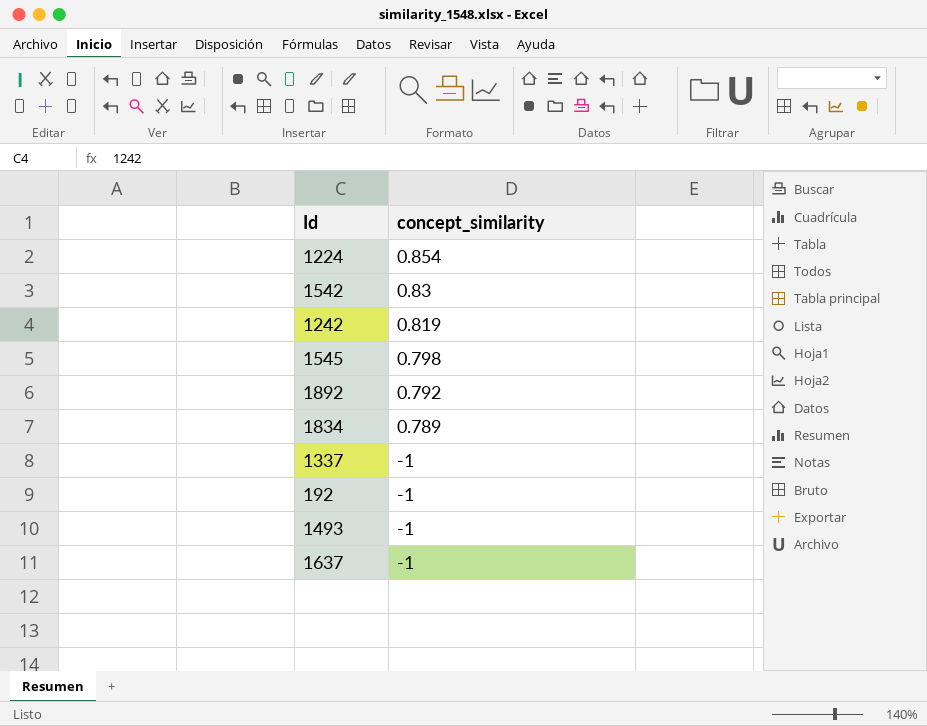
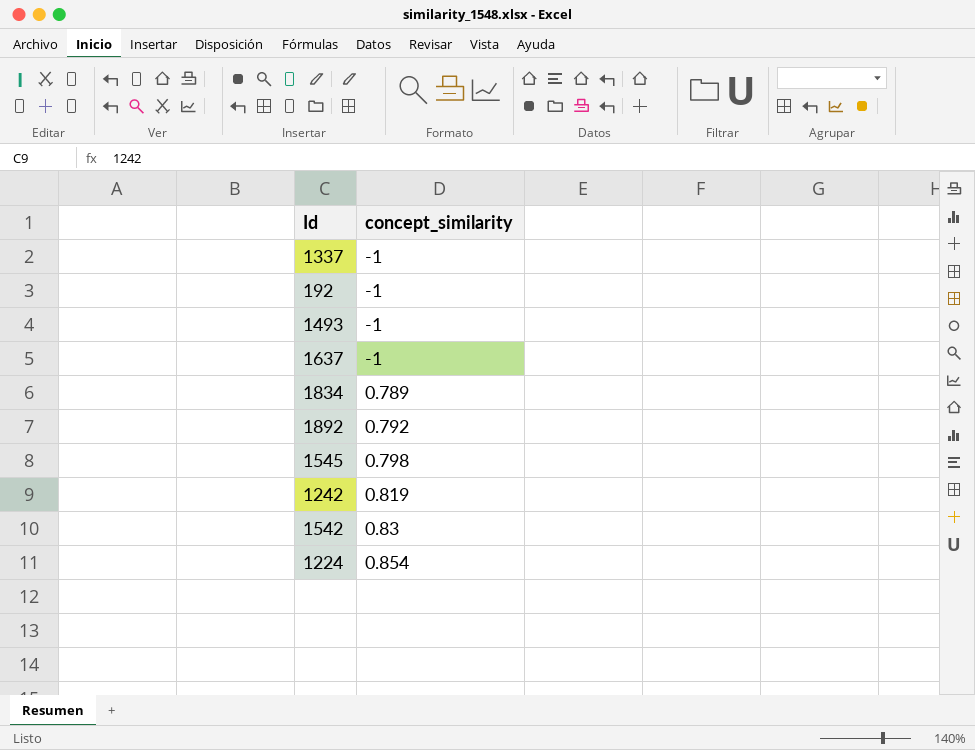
row order: concept_similarity descending -> concept_similarity ascending

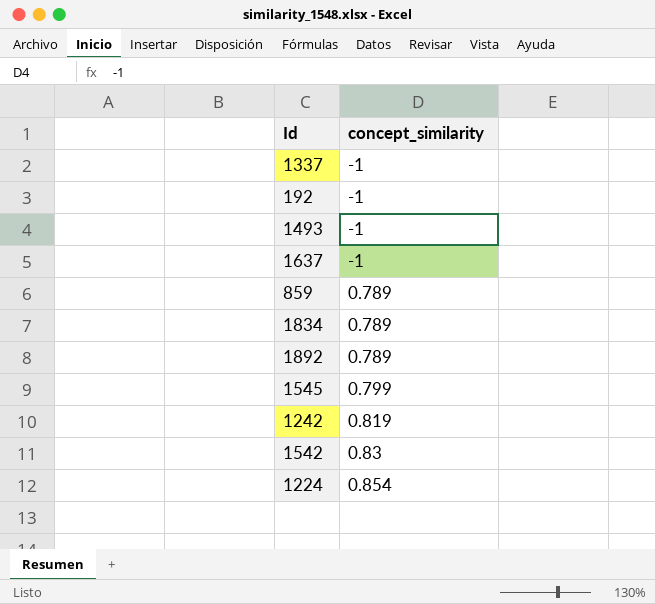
row 859: none -> 0.789
1892 | concept_similarity: 0.792 -> 0.789
1545 | concept_similarity: 0.798 -> 0.799

